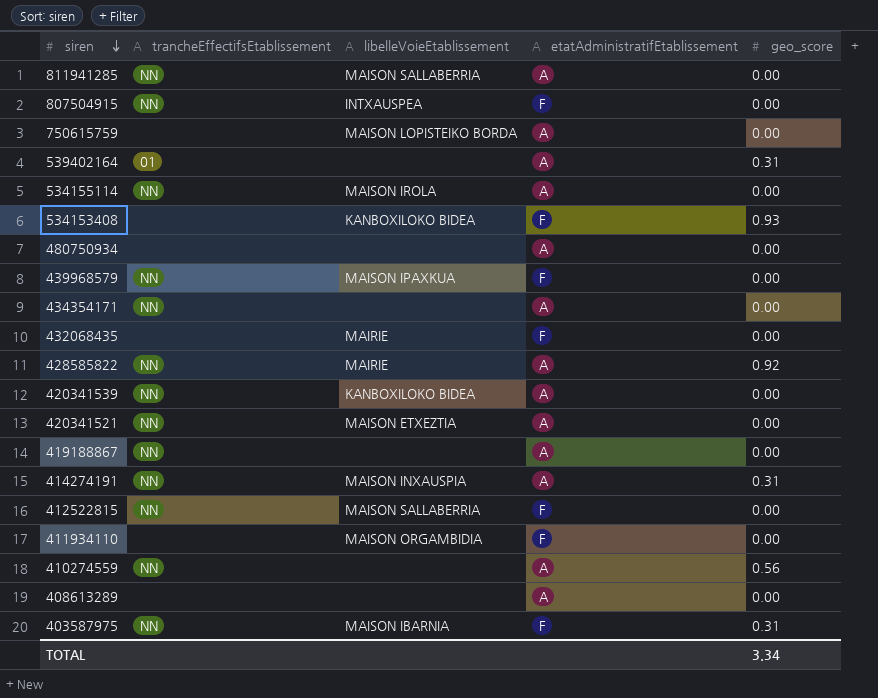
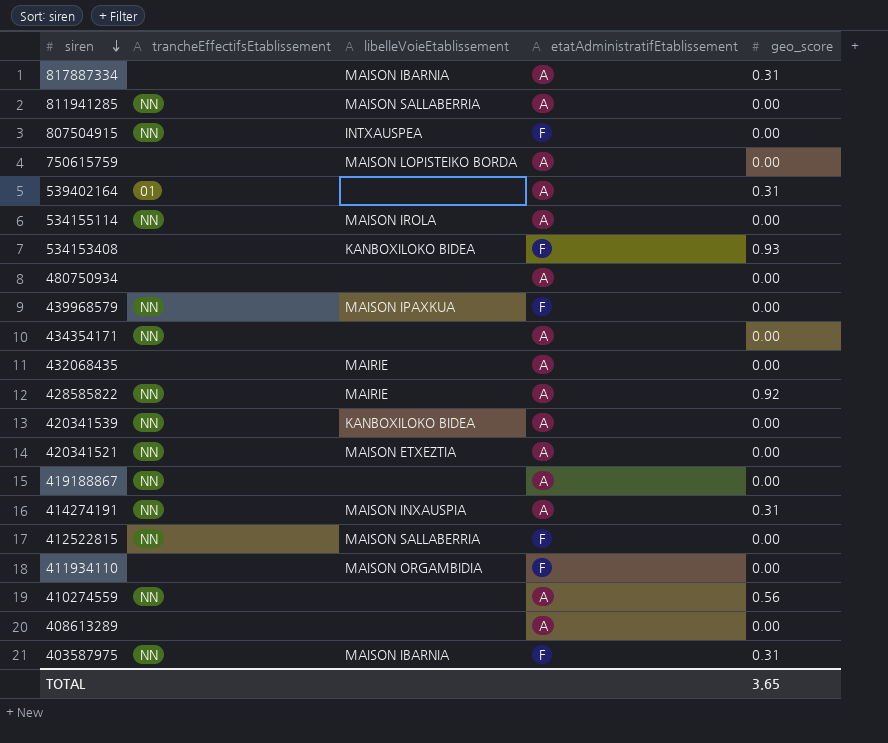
row 817887334: none -> none | MAISON IBARNIA | A | 0.31
432068435 | etatAdministratifEtablissement: F -> A
TOTAL | geo_score: 3.34 -> 3.65

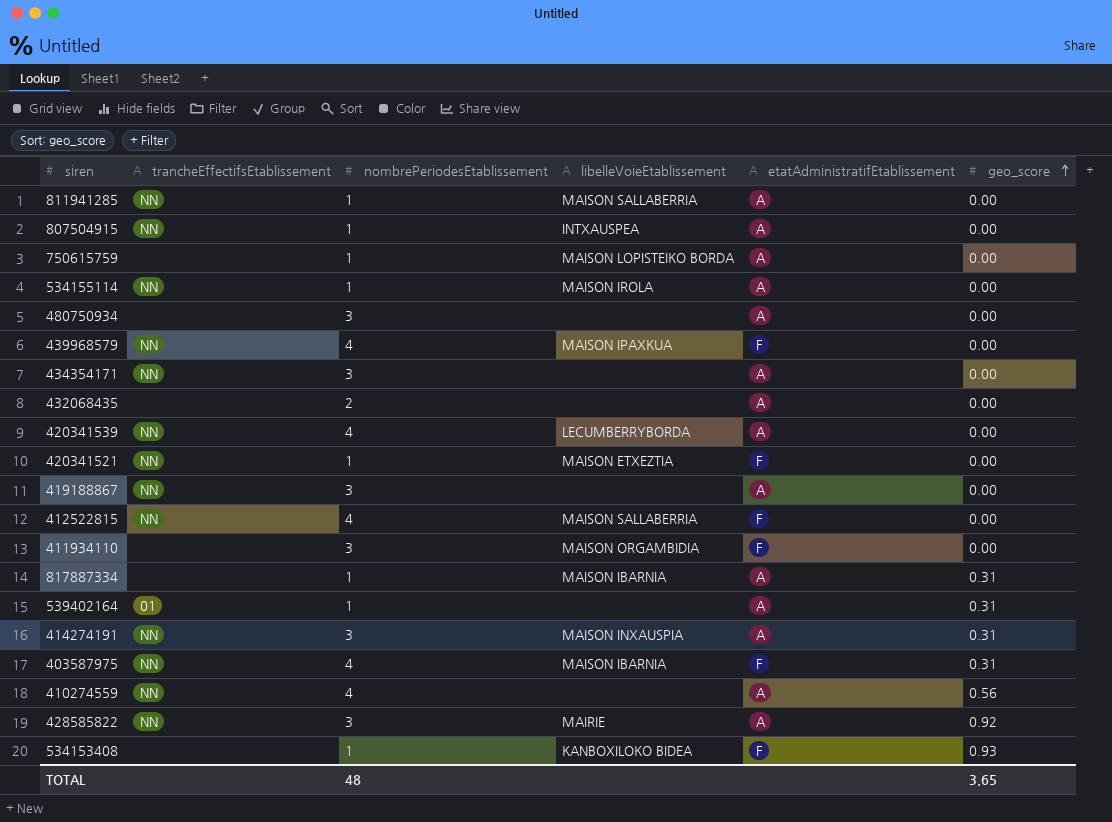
row order: siren descending -> geo_score ascending
column nombrePeriodesEtablissement | position: none -> 3
row 408613289: none | none | A | 0.00 -> none
807504915 | etatAdministratifEtablissement: F -> A
432068435 | libelleVoieEtablissement: MAIRIE -> none
420341539 | libelleVoieEtablissement: KANBOXILOKO BIDEA -> LECUMBERRYBORDA
420341521 | etatAdministratifEtablissement: A -> F

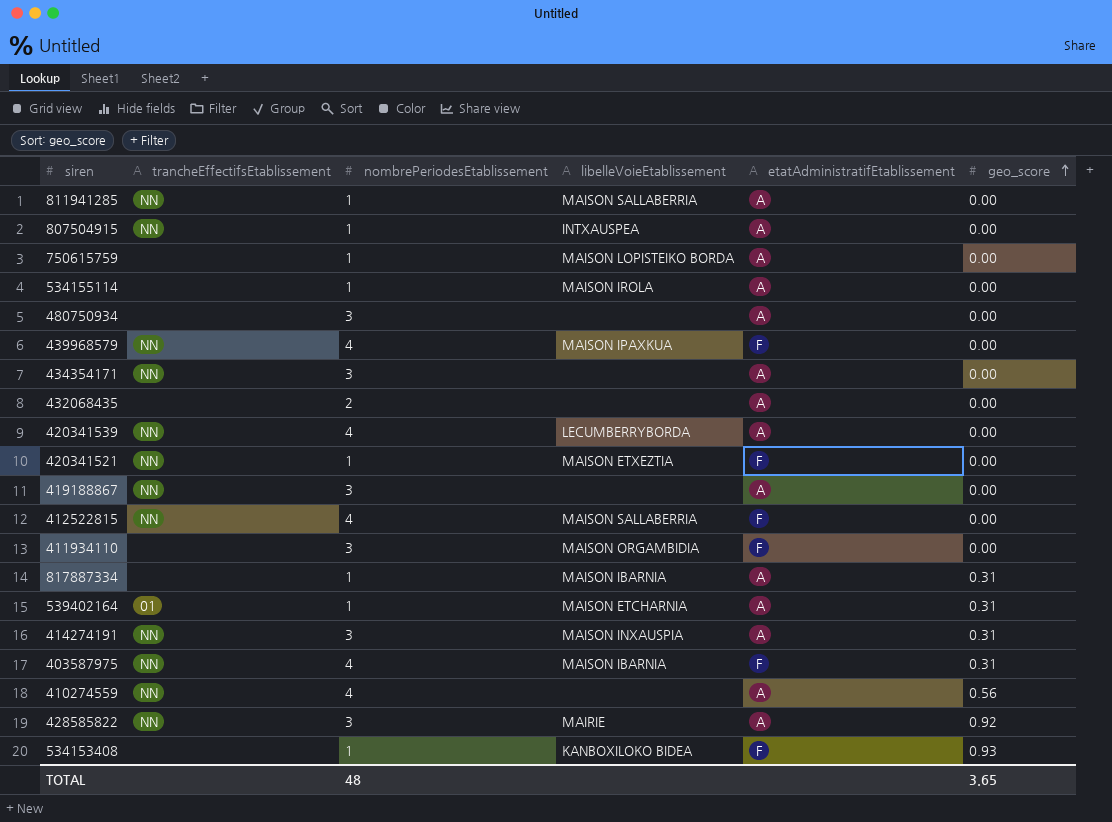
534155114 | trancheEffectifsEtablissement: NN -> none
539402164 | libelleVoieEtablissement: none -> MAISON ETCHARNIA

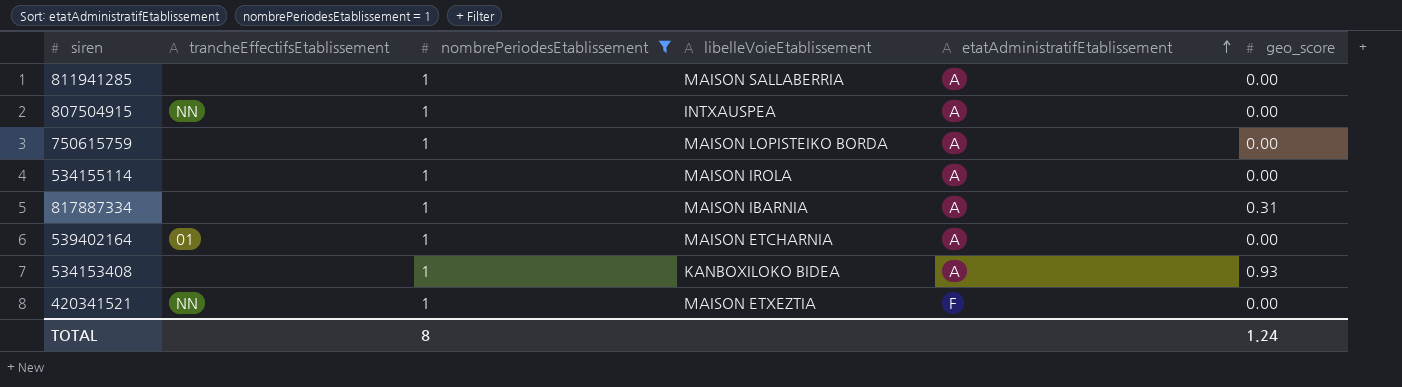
filter: none -> nombrePeriodesEtablissement = 1
row order: geo_score ascending -> etatAdministratifEtablissement ascending
811941285 | trancheEffectifsEtablissement: NN -> none
539402164 | geo_score: 0.31 -> 0.00
534153408 | etatAdministratifEtablissement: F -> A
TOTAL | nombrePeriodesEtablissement: 48 -> 8
TOTAL | geo_score: 3.65 -> 1.24

